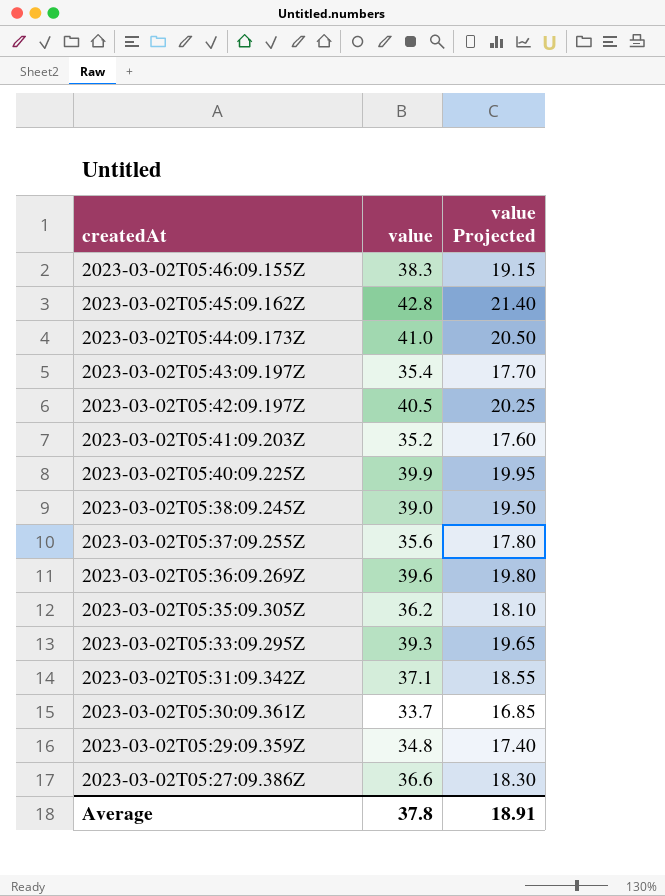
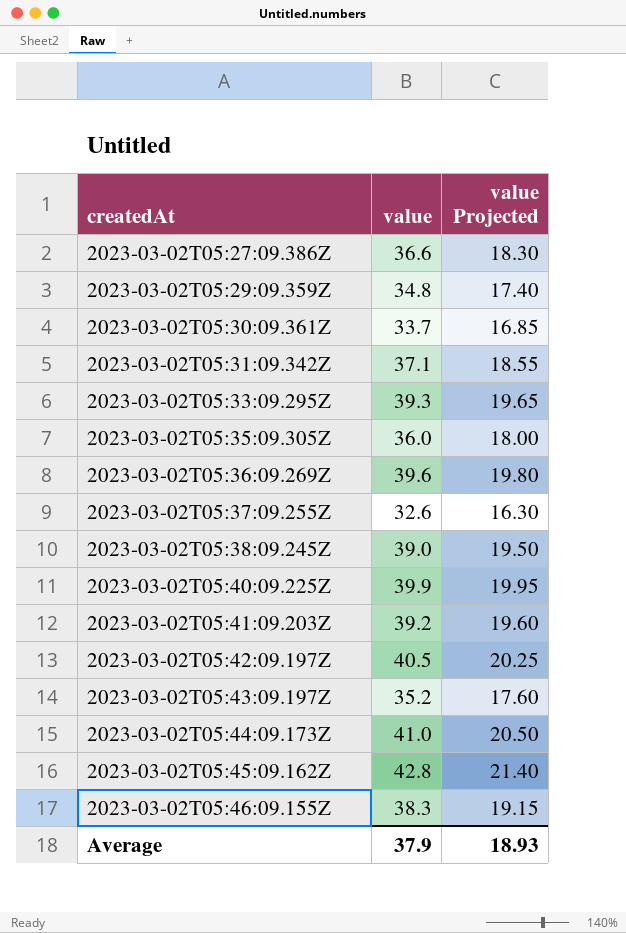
row order: createdAt descending -> createdAt ascending
2023-03-02T05:35:09.305Z | value: 36.2 -> 36.0
2023-03-02T05:35:09.305Z | value Projected: 18.10 -> 18.00
2023-03-02T05:37:09.255Z | value: 35.6 -> 32.6
2023-03-02T05:37:09.255Z | value Projected: 17.80 -> 16.30
2023-03-02T05:41:09.203Z | value: 35.2 -> 39.2
2023-03-02T05:41:09.203Z | value Projected: 17.60 -> 19.60
2023-03-02T05:43:09.197Z | value: 35.4 -> 35.2
2023-03-02T05:43:09.197Z | value Projected: 17.70 -> 17.60
Average | value: 37.8 -> 37.9
Average | value Projected: 18.91 -> 18.93

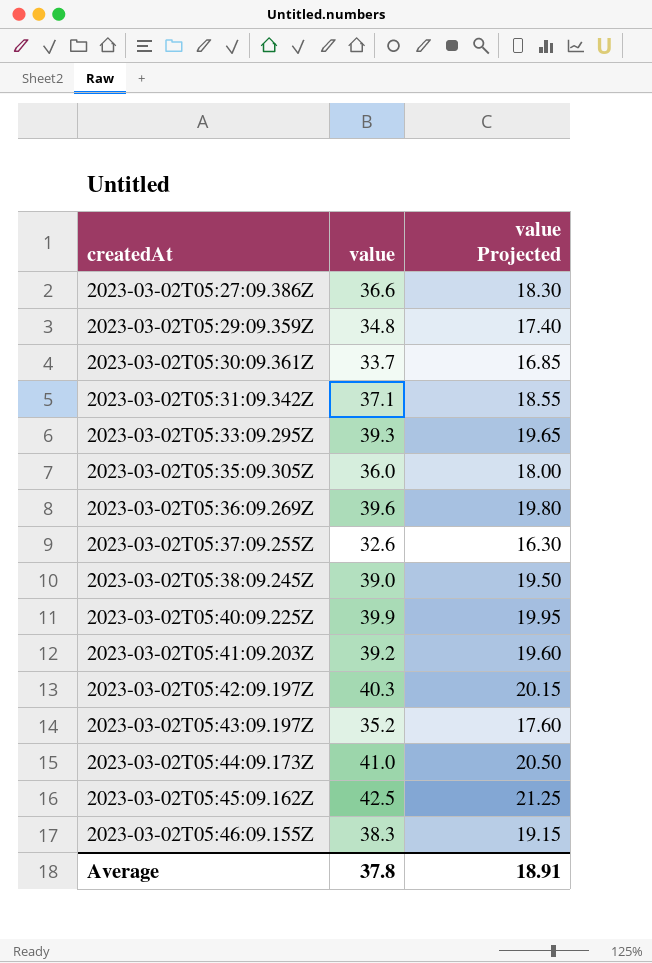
2023-03-02T05:42:09.197Z | value: 40.5 -> 40.3
2023-03-02T05:42:09.197Z | value Projected: 20.25 -> 20.15
2023-03-02T05:45:09.162Z | value: 42.8 -> 42.5
2023-03-02T05:45:09.162Z | value Projected: 21.40 -> 21.25
Average | value: 37.9 -> 37.8
Average | value Projected: 18.93 -> 18.91

